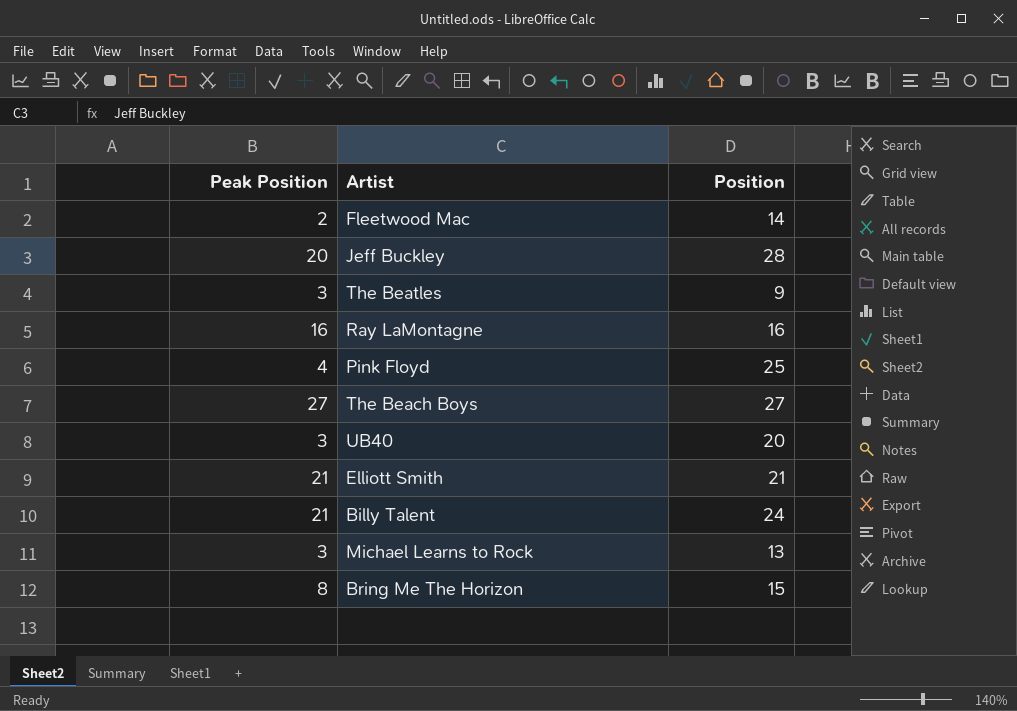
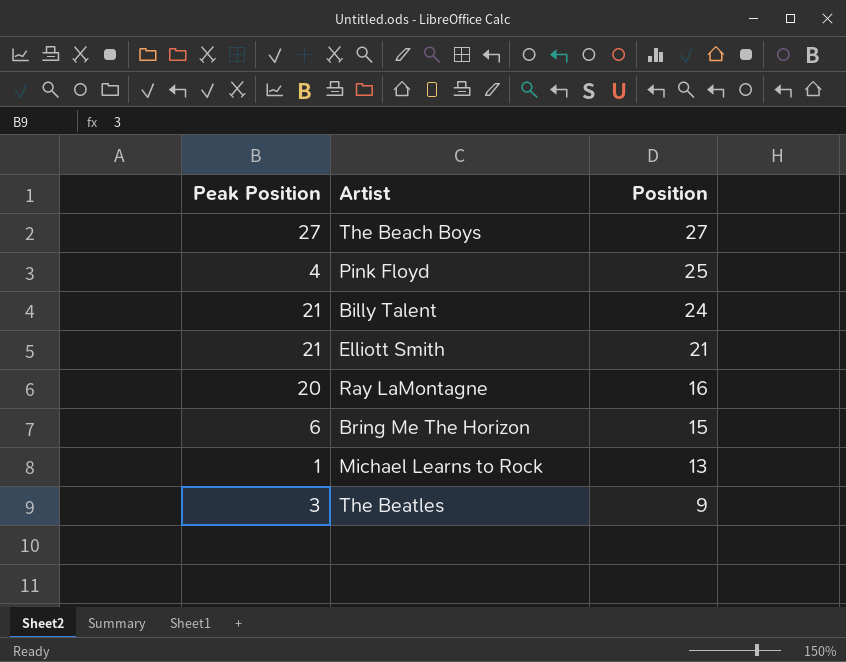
row order: none -> Position descending
row Fleetwood Mac: 2 | 14 -> none
row Jeff Buckley: 20 | 28 -> none
row UB40: 3 | 20 -> none
Ray LaMontagne | Peak Position: 16 -> 20
Bring Me The Horizon | Peak Position: 8 -> 6
Michael Learns to Rock | Peak Position: 3 -> 1

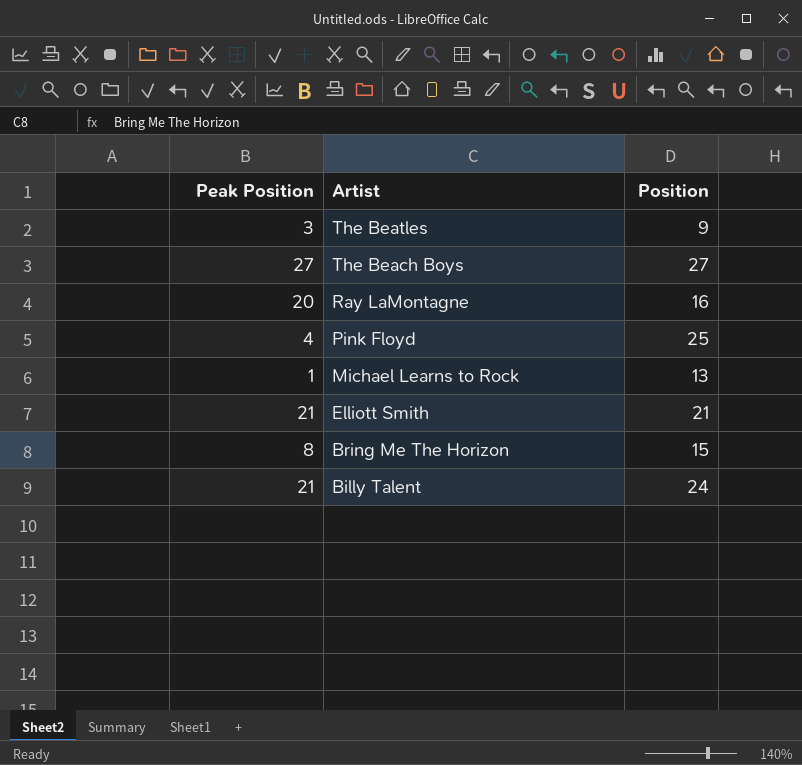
row order: Position descending -> Artist descending
Bring Me The Horizon | Peak Position: 6 -> 8

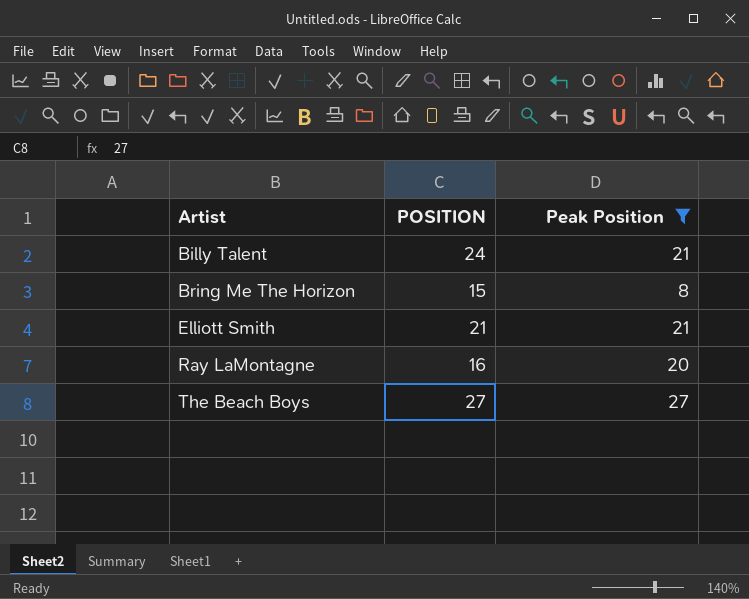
filter: none -> Peak Position >= 8
row order: Artist descending -> Artist ascending
column name: Position -> POSITION
column Peak Position | position: 1 -> 3

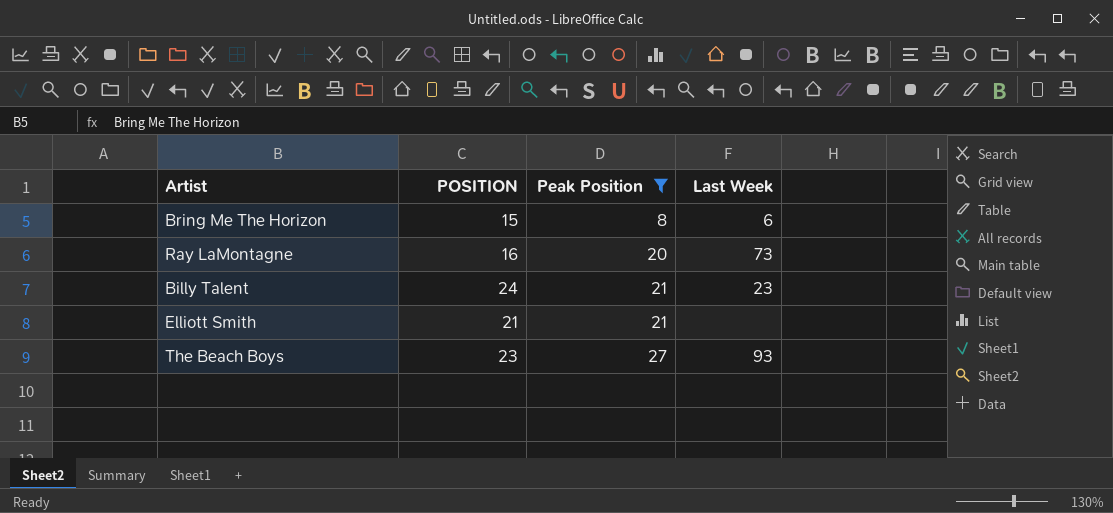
row order: Artist ascending -> Peak Position ascending
column Last Week | position: none -> 4
The Beach Boys | POSITION: 27 -> 23

